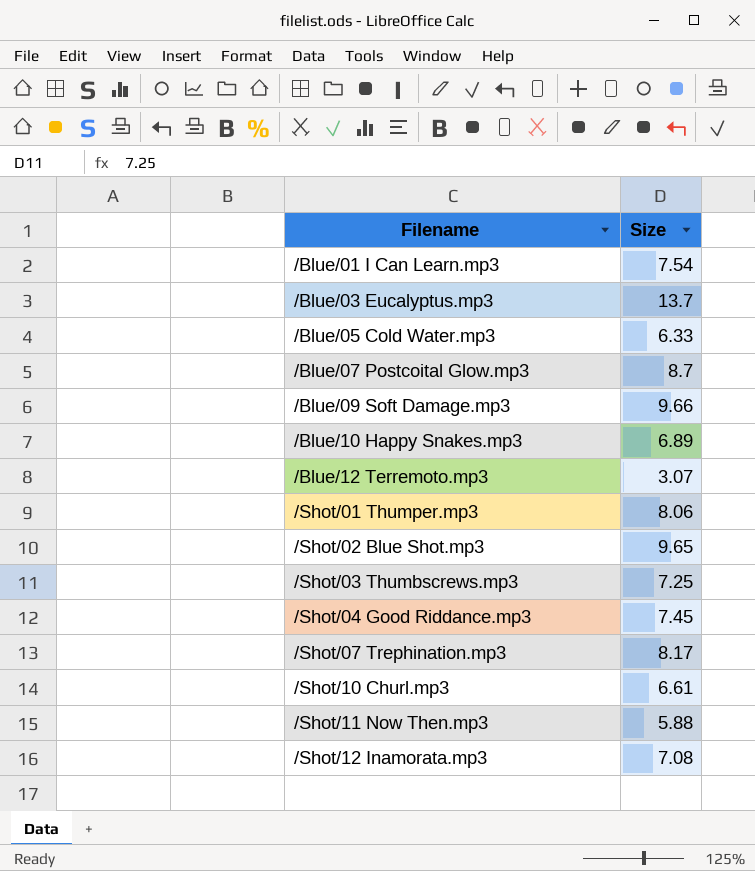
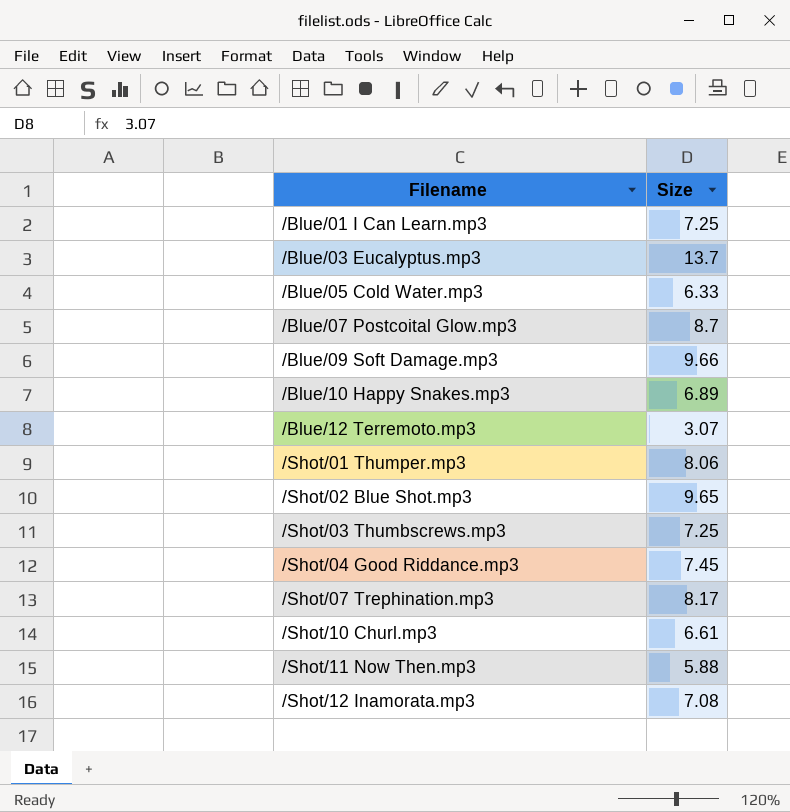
/Blue/01 I Can Learn.mp3 | Size: 7.54 -> 7.25

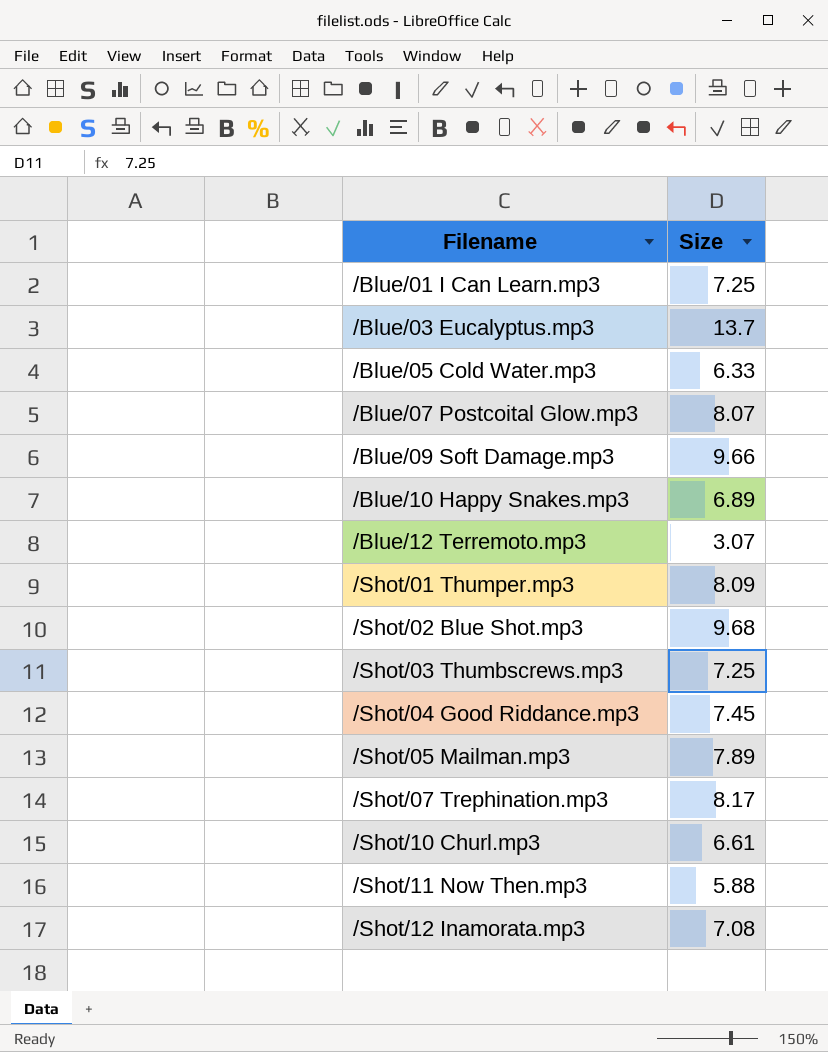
/Blue/07 Postcoital Glow.mp3 | Size: 8.7 -> 8.07
/Shot/01 Thumper.mp3 | Size: 8.06 -> 8.09
/Shot/02 Blue Shot.mp3 | Size: 9.65 -> 9.68
row /Shot/05 Mailman.mp3: none -> 7.89

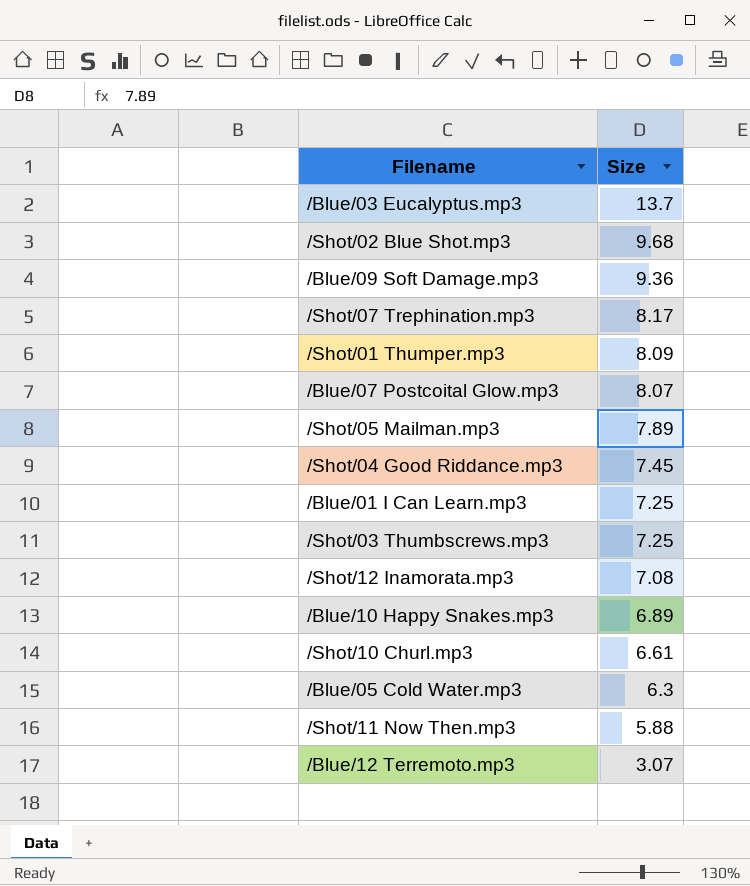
row order: Filename ascending -> Size descending
/Blue/09 Soft Damage.mp3 | Size: 9.66 -> 9.36
/Blue/05 Cold Water.mp3 | Size: 6.33 -> 6.3

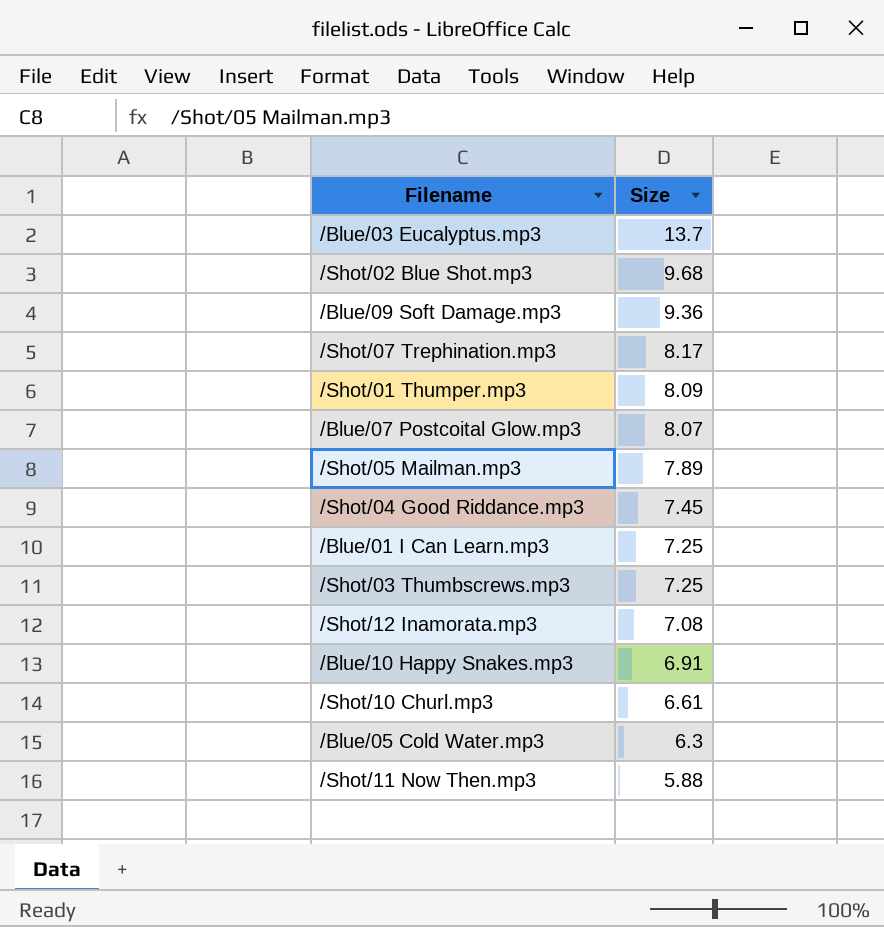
row /Blue/12 Terremoto.mp3: 3.07 -> none
/Blue/10 Happy Snakes.mp3 | Size: 6.89 -> 6.91

